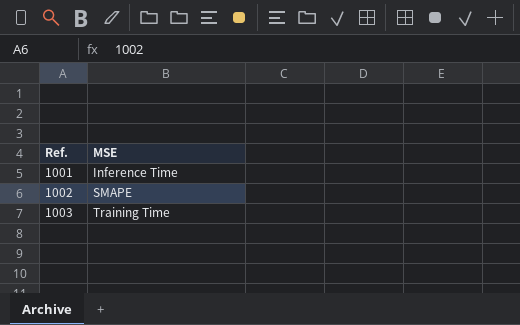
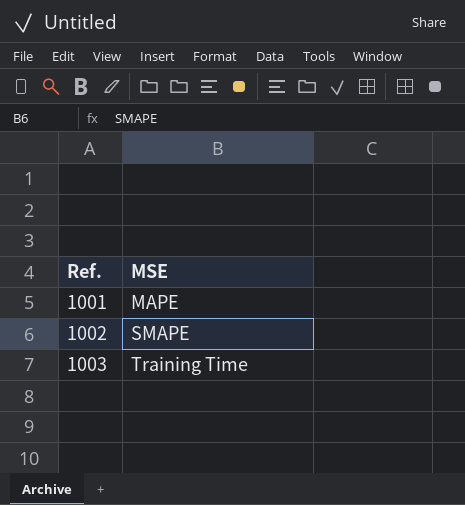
1001 | MSE: Inference Time -> MAPE

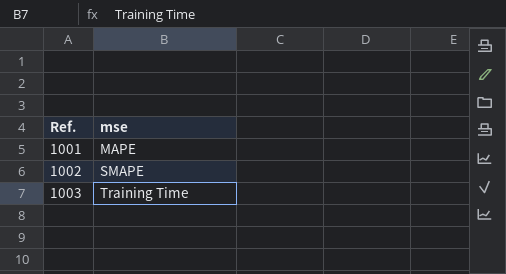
column name: MSE -> mse

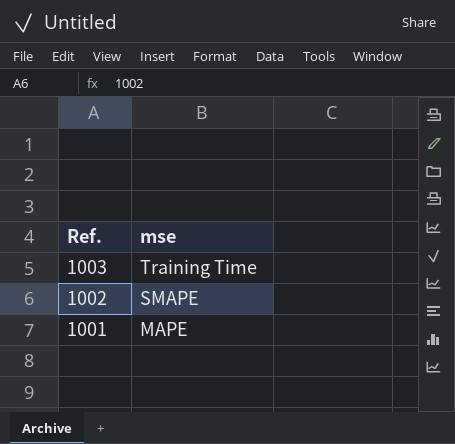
row order: Ref. ascending -> Ref. descending

